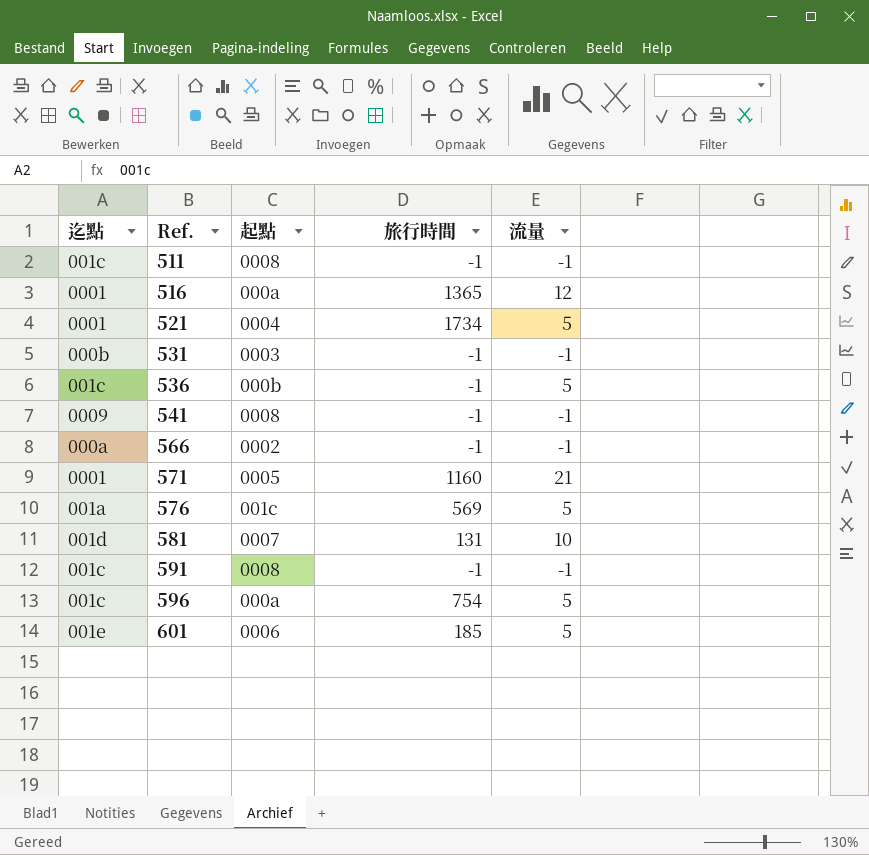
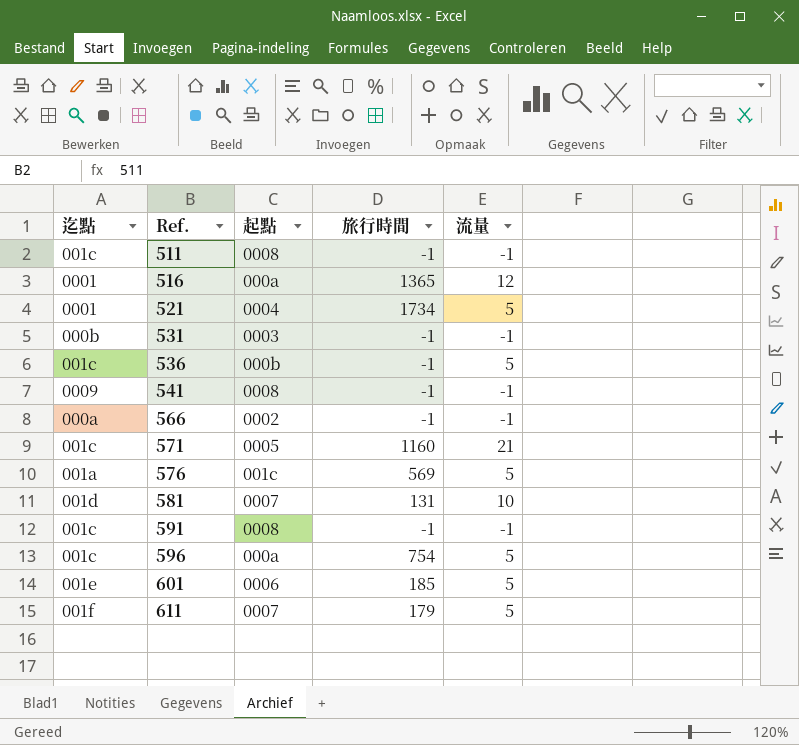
571 | 迄點: 0001 -> 001c
row 611: none -> 001f | 0007 | 179 | 5

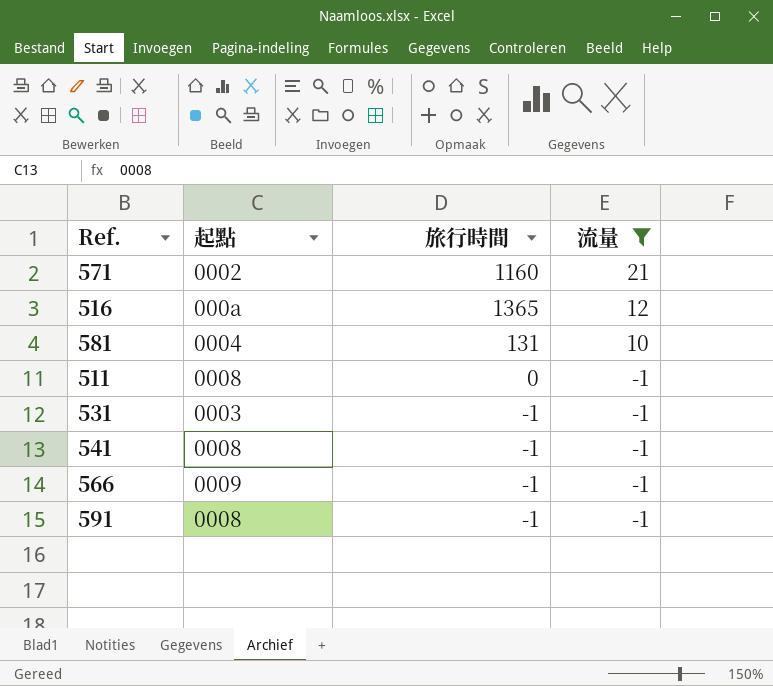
filter: none -> 流量 != 5
row order: Ref. ascending -> 流量 descending
column 迄點 | position: 1 -> none
571 | 起點: 0005 -> 0002
581 | 起點: 0007 -> 0004
511 | 旅行時間: -1 -> 0
566 | 起點: 0002 -> 0009

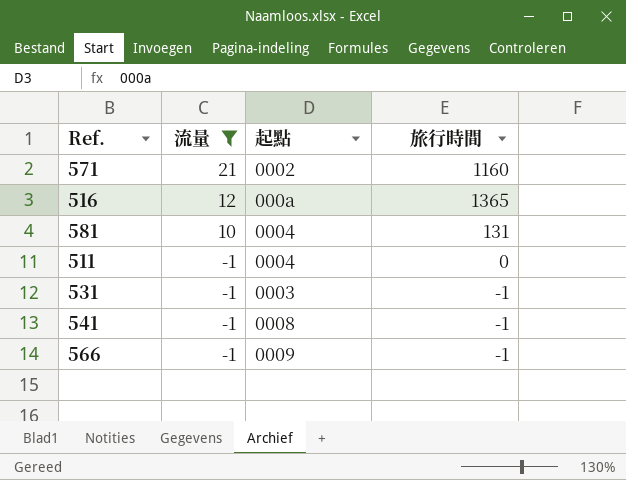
column 流量 | position: 4 -> 2
row 591: 0008 | -1 | -1 -> none
511 | 起點: 0008 -> 0004

